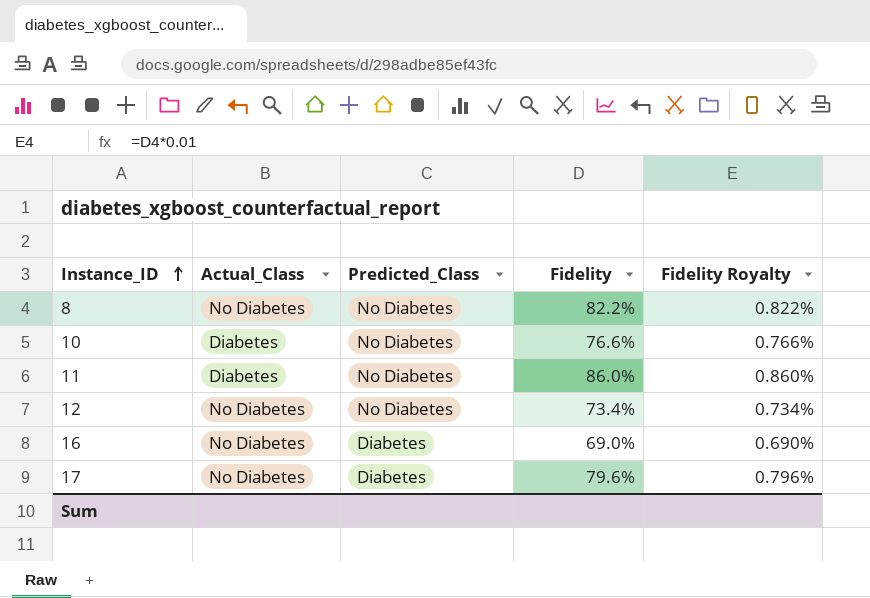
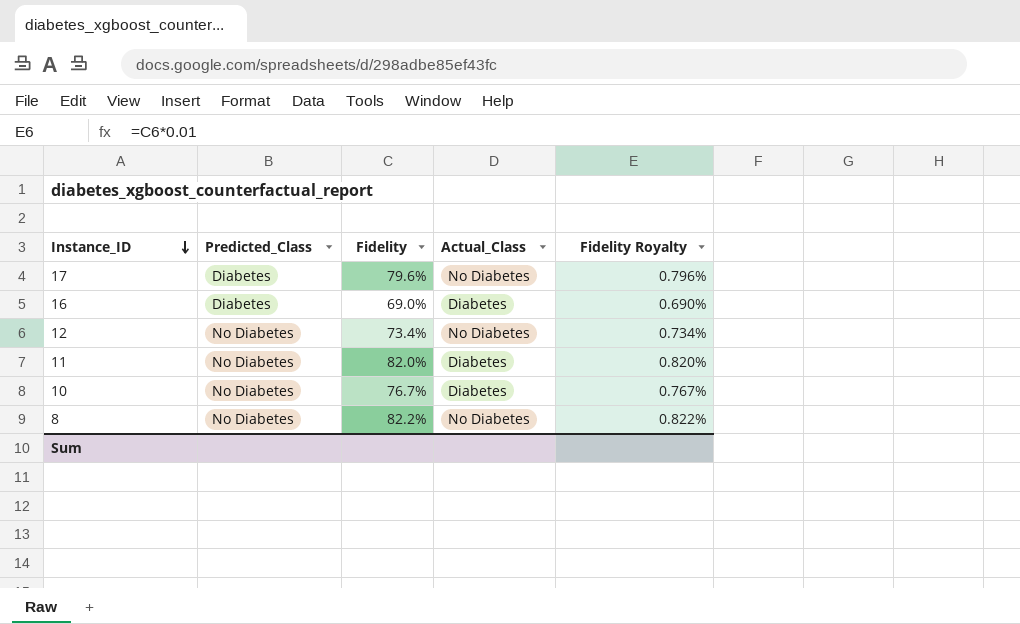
row order: Instance_ID ascending -> Instance_ID descending
column Actual_Class | position: 2 -> 4
16 | Actual_Class: No Diabetes -> Diabetes
11 | Fidelity: 86.0% -> 82.0%
11 | Fidelity Royalty: 0.860% -> 0.820%
10 | Fidelity: 76.6% -> 76.7%
10 | Fidelity Royalty: 0.766% -> 0.767%

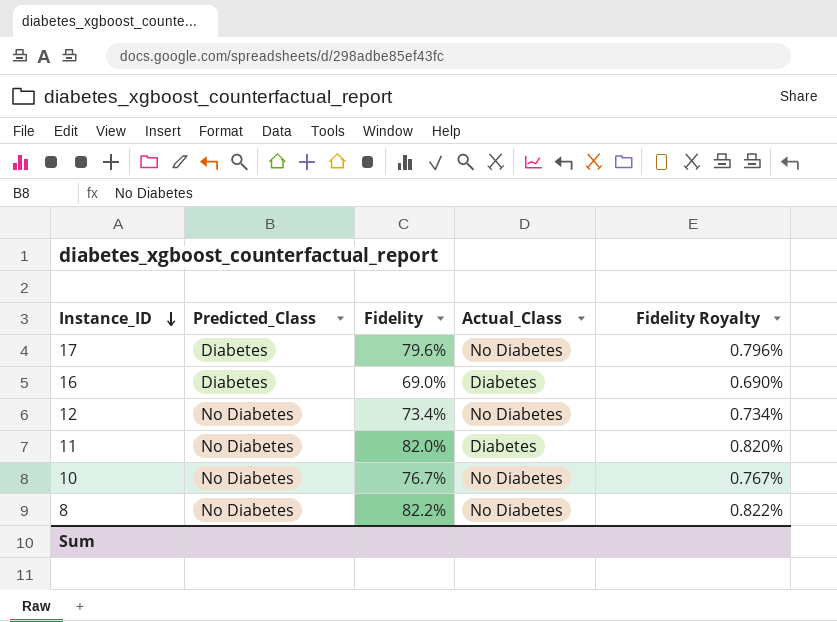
10 | Actual_Class: Diabetes -> No Diabetes

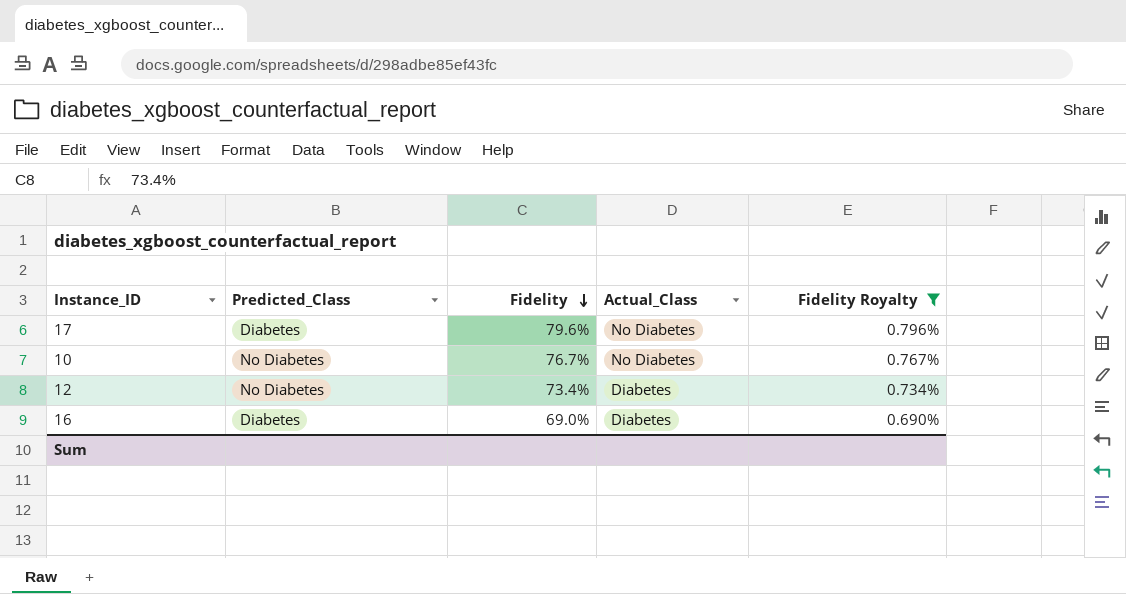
filter: none -> Fidelity Royalty <= 0.796%
row order: Instance_ID descending -> Fidelity descending
12 | Actual_Class: No Diabetes -> Diabetes

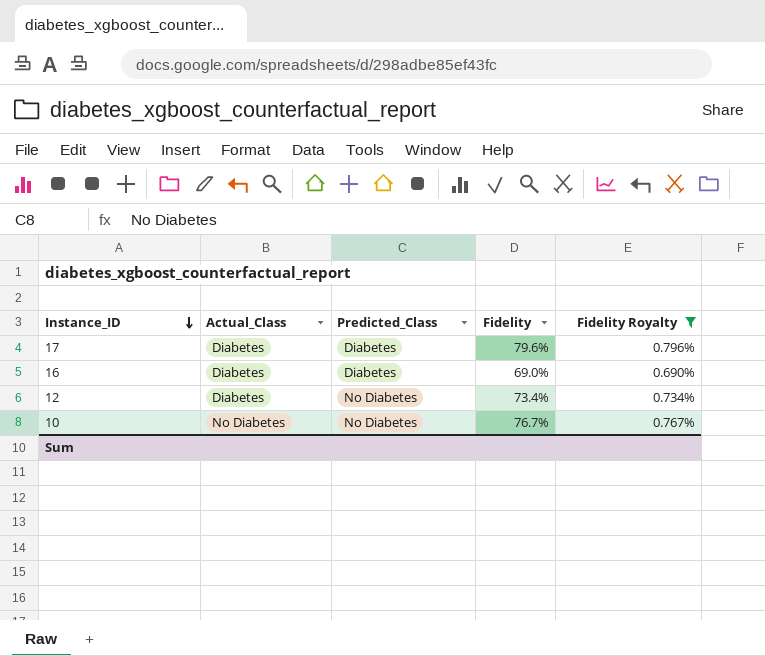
row order: Fidelity descending -> Instance_ID descending
column Actual_Class | position: 4 -> 2
17 | Actual_Class: No Diabetes -> Diabetes

